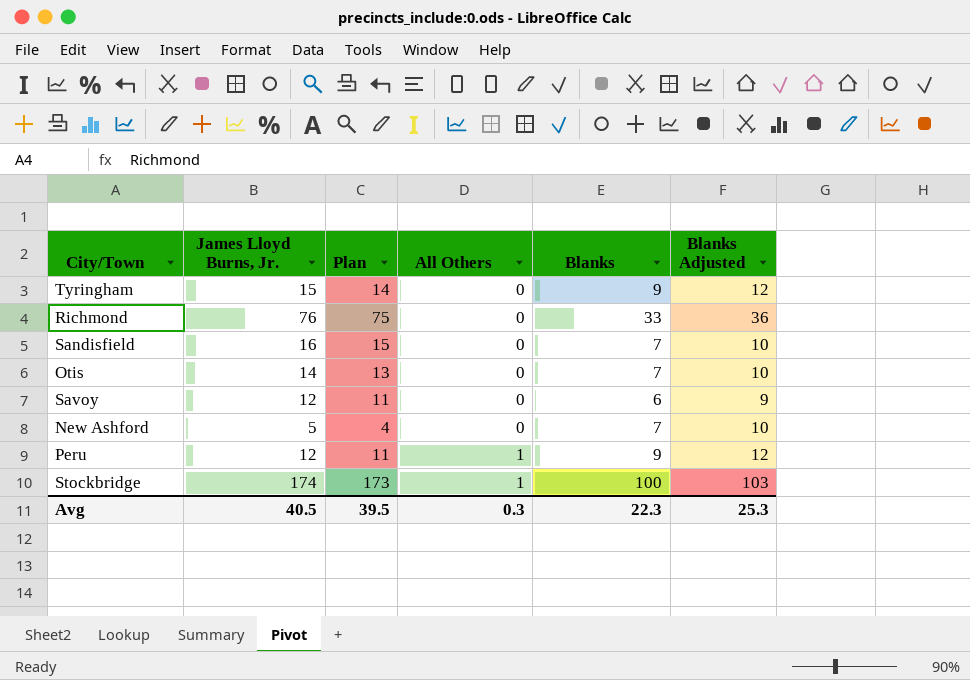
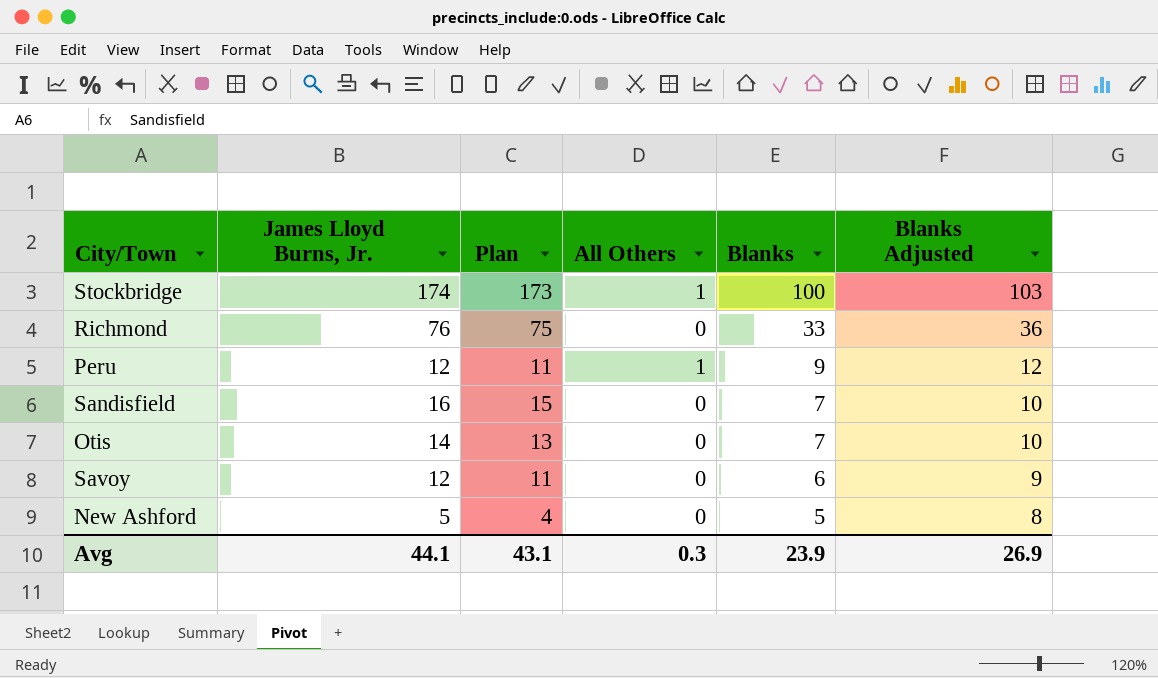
row order: All Others ascending -> Blanks descending
row Tyringham: 15 | 14 | 0 | 9 | 12 -> none
New Ashford | Blanks: 7 -> 5
New Ashford | Blanks Adjusted: 10 -> 8
Avg | James Lloyd Burns, Jr.: 40.5 -> 44.1
Avg | Plan: 39.5 -> 43.1
Avg | Blanks: 22.3 -> 23.9
Avg | Blanks Adjusted: 25.3 -> 26.9

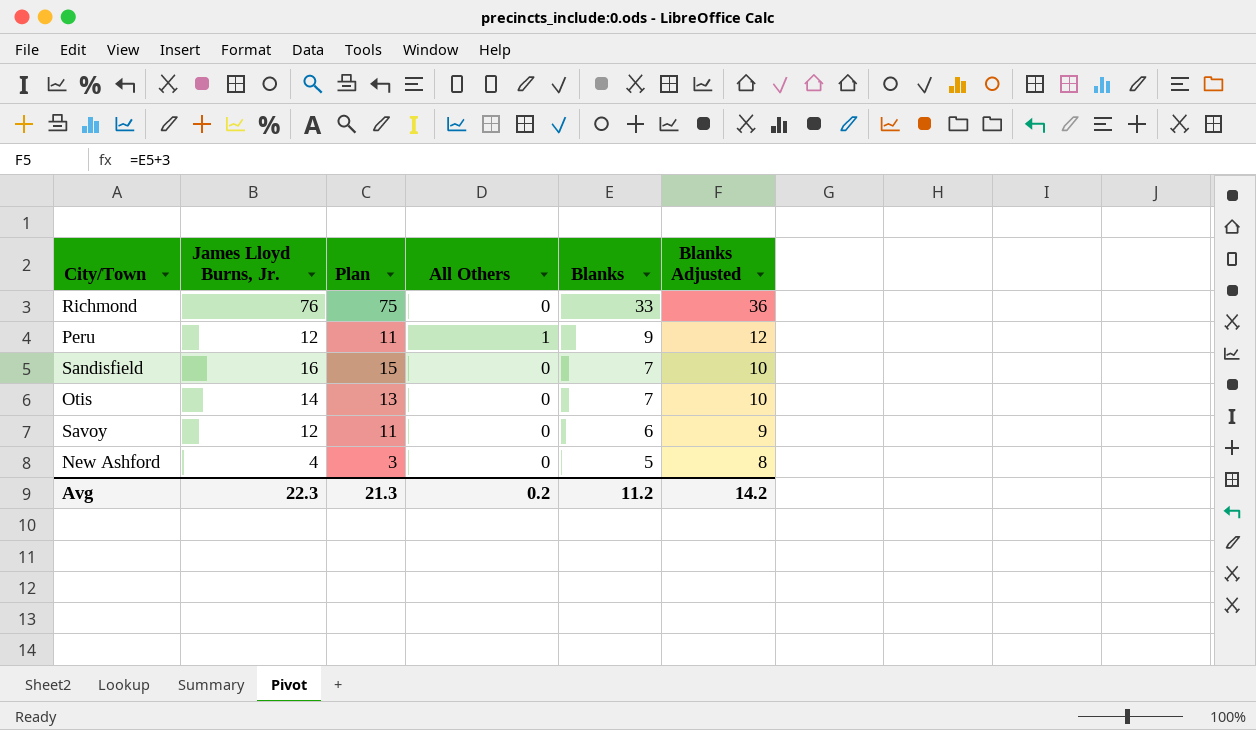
row Stockbridge: 174 | 173 | 1 | 100 | 103 -> none
New Ashford | James Lloyd Burns, Jr.: 5 -> 4
New Ashford | Plan: 4 -> 3
Avg | James Lloyd Burns, Jr.: 44.1 -> 22.3
Avg | Plan: 43.1 -> 21.3
Avg | All Others: 0.3 -> 0.2
Avg | Blanks: 23.9 -> 11.2
Avg | Blanks Adjusted: 26.9 -> 14.2

